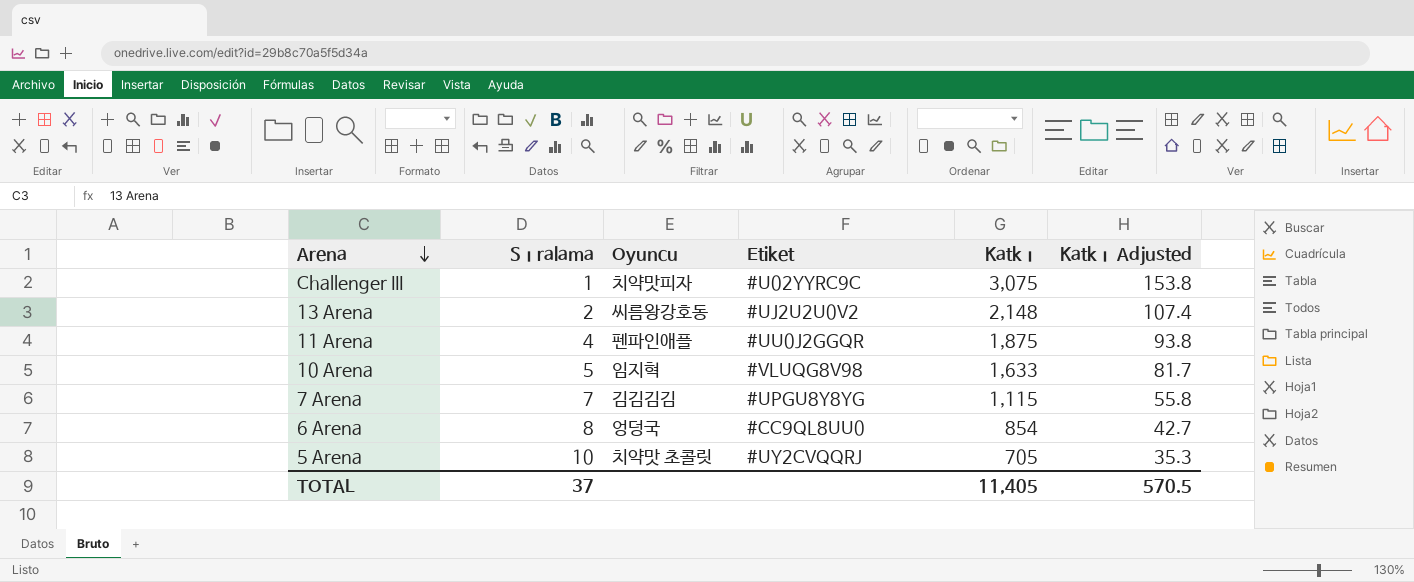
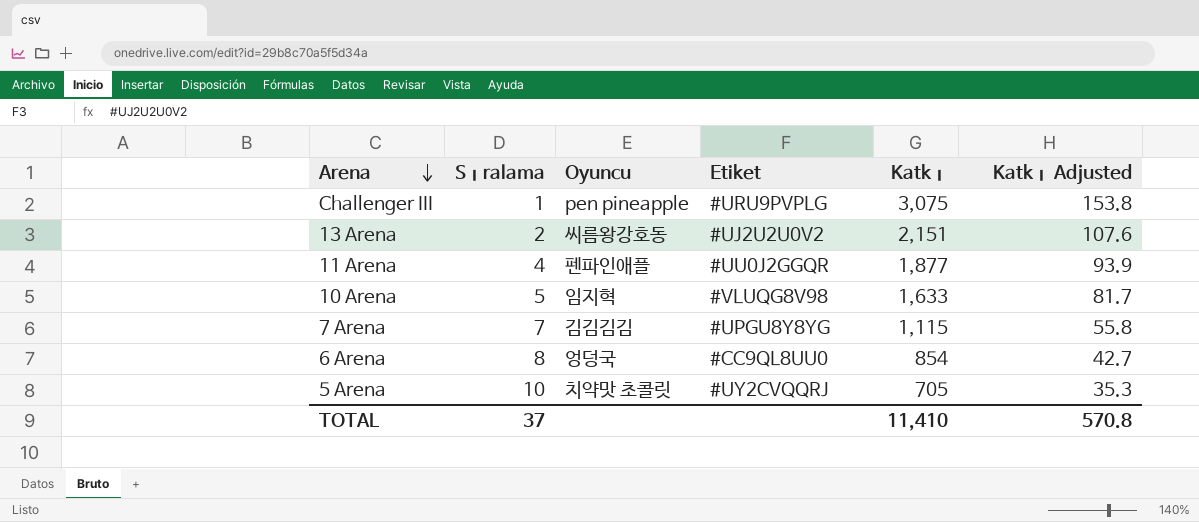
Challenger III | Oyuncu: 치약맛피자 -> pen pineapple
Challenger III | Etiket: #U02YYRC9C -> #URU9PVPLG
13 Arena | Katkı: 2,148 -> 2,151
13 Arena | Katkı Adjusted: 107.4 -> 107.6
11 Arena | Katkı: 1,875 -> 1,877
11 Arena | Katkı Adjusted: 93.8 -> 93.9
TOTAL | Katkı: 11,405 -> 11,410
TOTAL | Katkı Adjusted: 570.5 -> 570.8

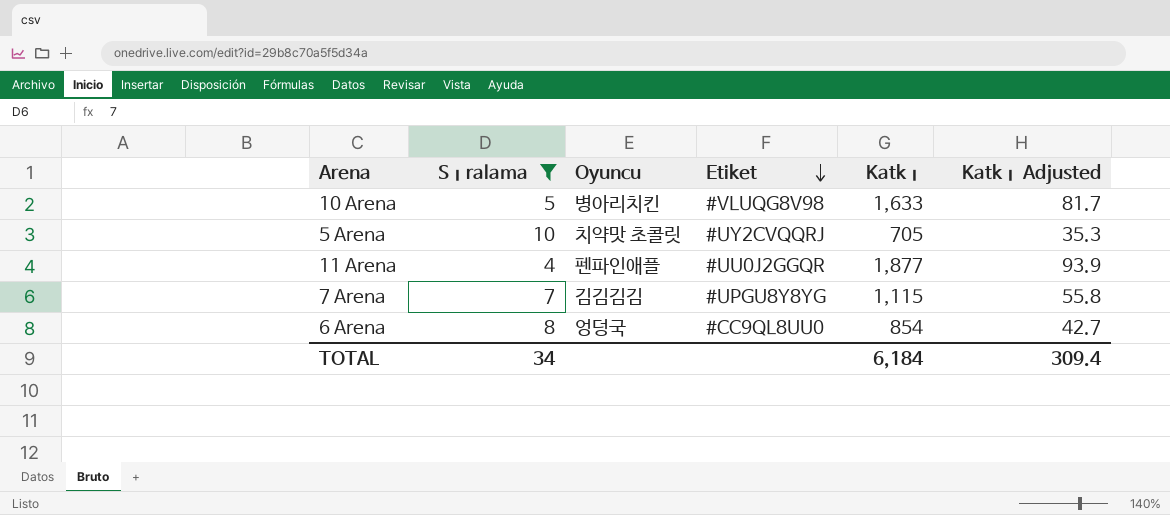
filter: none -> Sıralama >= 4
row order: Arena descending -> Etiket descending
10 Arena | Oyuncu: 임지혁 -> 병아리치킨
TOTAL | Sıralama: 37 -> 34
TOTAL | Katkı: 11,410 -> 6,184
TOTAL | Katkı Adjusted: 570.8 -> 309.4

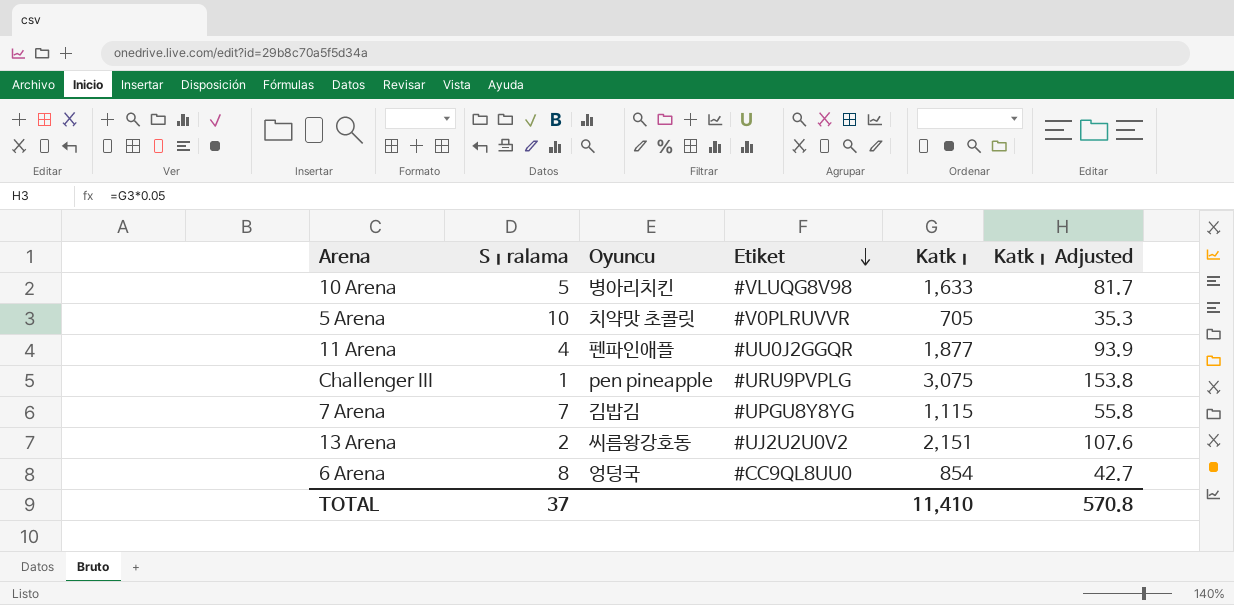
filter: Sıralama >= 4 -> none
5 Arena | Etiket: #UY2CVQQRJ -> #V0PLRUVVR
7 Arena | Oyuncu: 김김김김 -> 김밥김
TOTAL | Sıralama: 34 -> 37
TOTAL | Katkı: 6,184 -> 11,410
TOTAL | Katkı Adjusted: 309.4 -> 570.8

